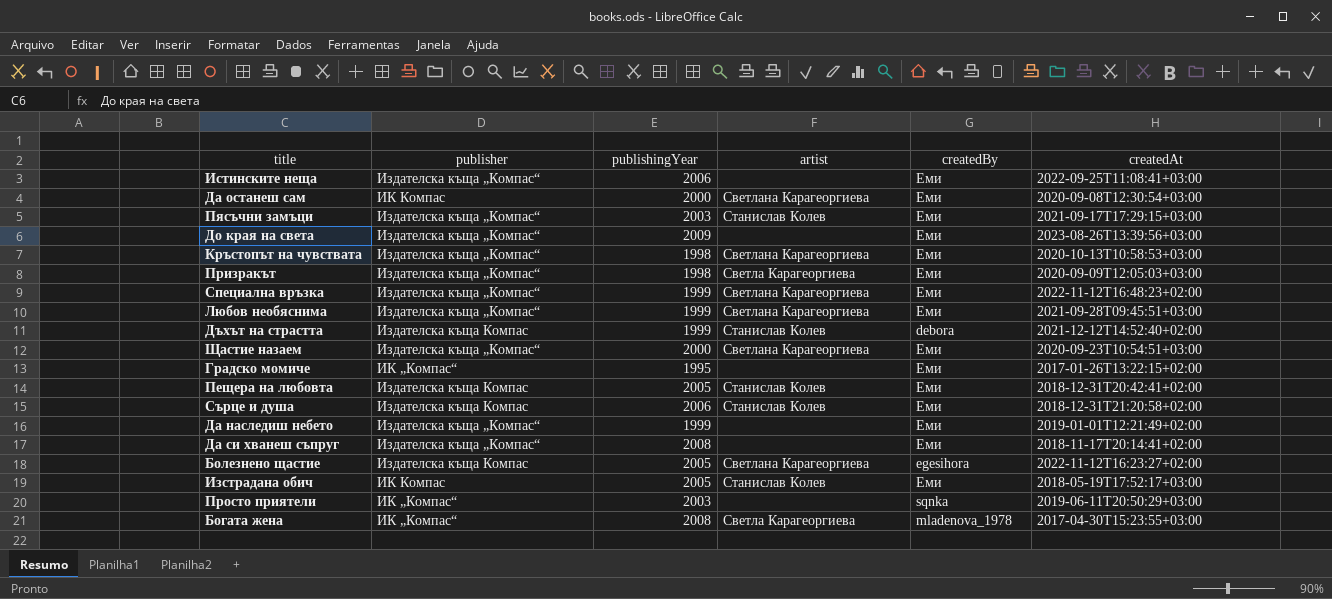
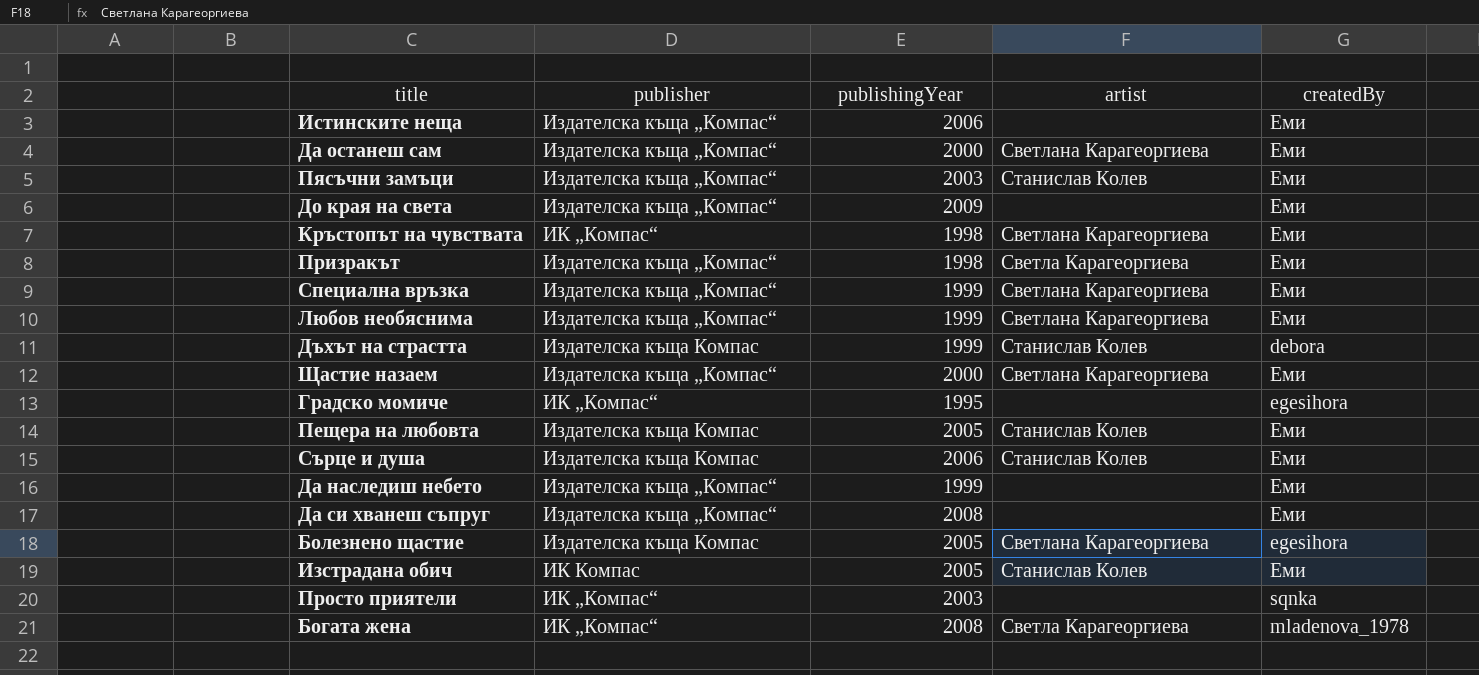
column createdAt | position: 6 -> none
Да останеш сам | publisher: ИК Компас -> Издателска къща „Компас“
Кръстопът на чувствата | publisher: Издателска къща „Компас“ -> ИК „Компас“
Градско момиче | createdBy: Еми -> egesihora

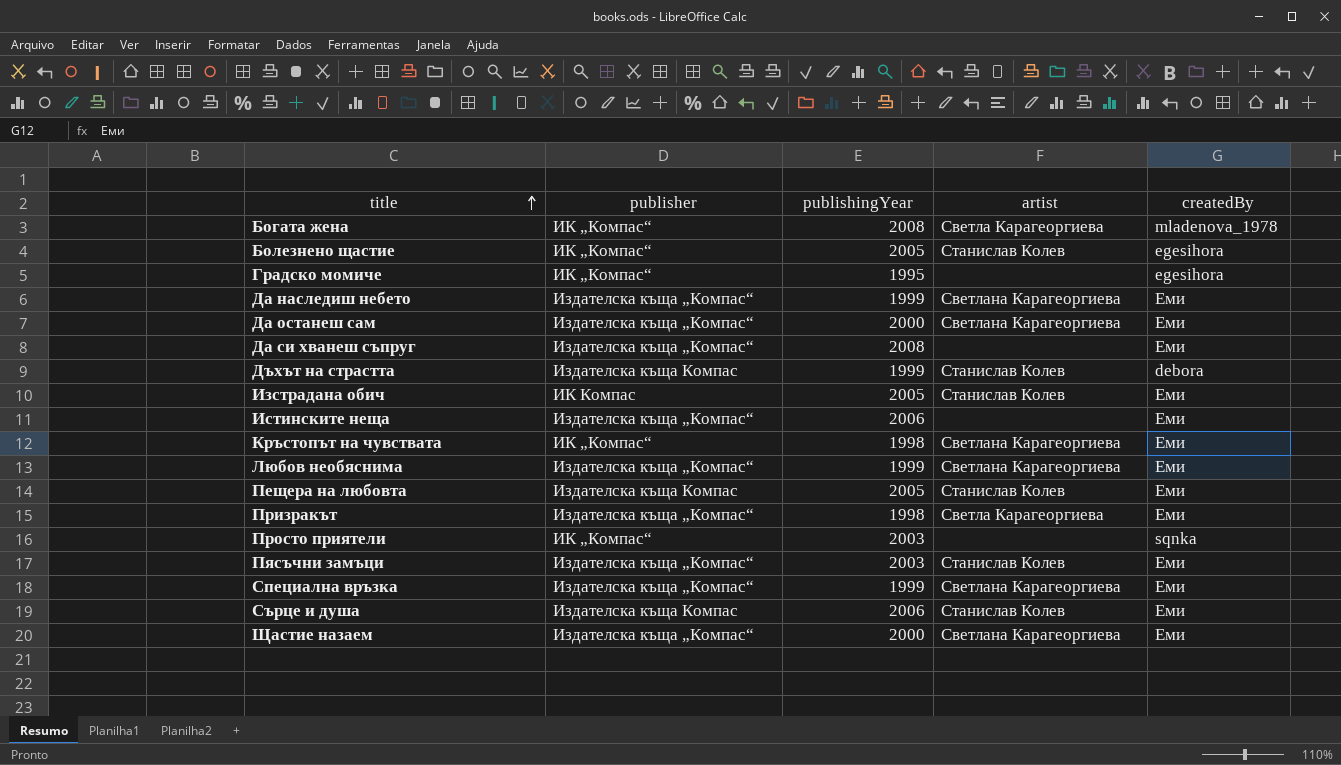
row order: none -> title ascending
row До края на света: Издателска къща „Компас“ | 2009 | none | Еми -> none
Болезнено щастие | publisher: Издателска къща Компас -> ИК „Компас“
Болезнено щастие | artist: Светлана Карагеоргиева -> Станислав Колев
Да наследиш небето | artist: none -> Светлана Карагеоргиева

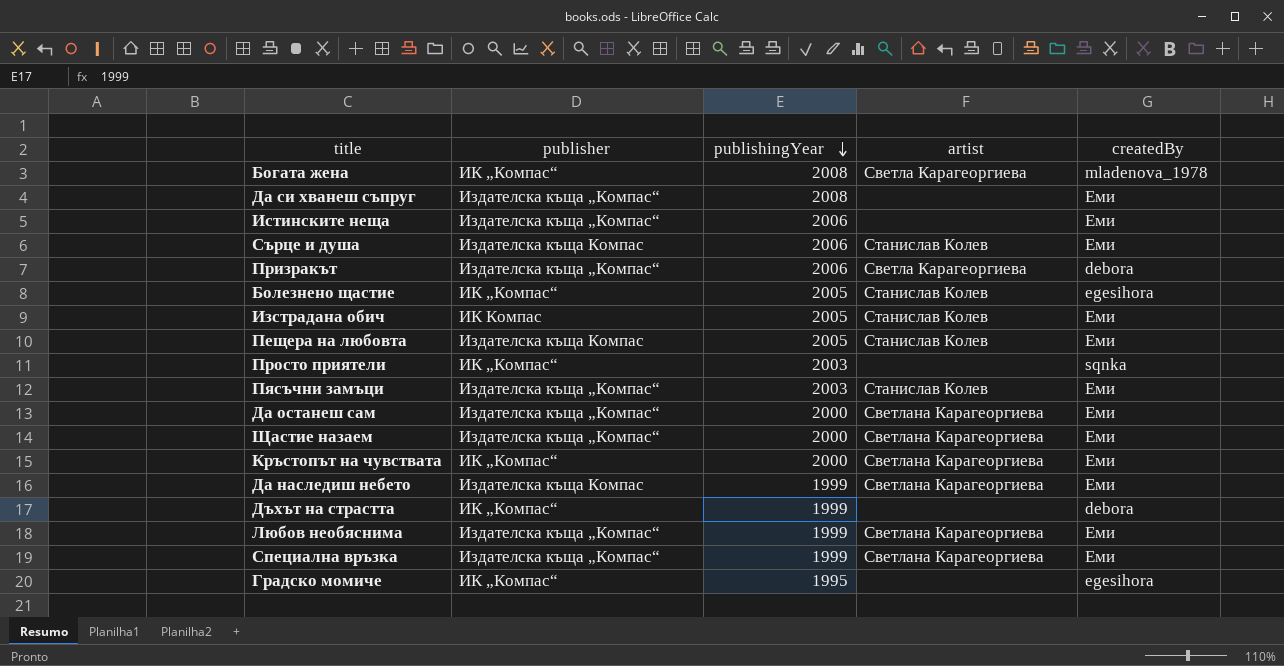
row order: title ascending -> publishingYear descending
Призракът | publishingYear: 1998 -> 2006
Призракът | createdBy: Еми -> debora
Кръстопът на чувствата | publishingYear: 1998 -> 2000
Да наследиш небето | publisher: Издателска къща „Компас“ -> Издателска къща Компас
Дъхът на страстта | publisher: Издателска къща Компас -> ИК „Компас“
Дъхът на страстта | artist: Станислав Колев -> none

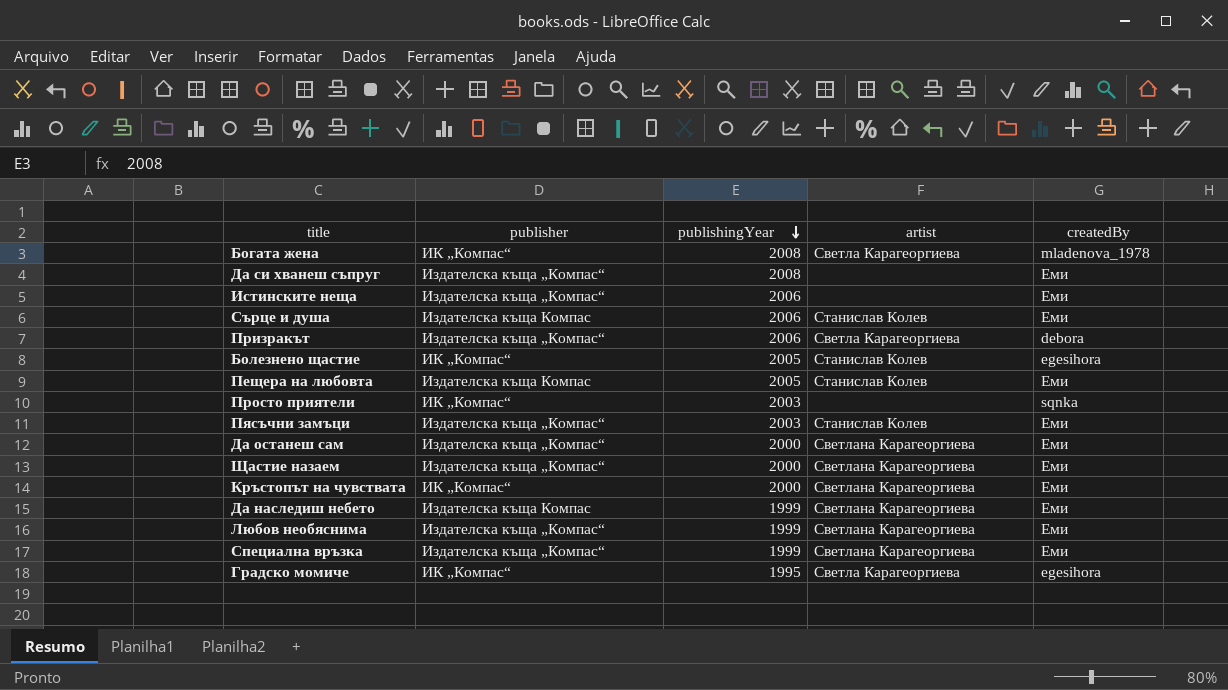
row Изстрадана обич: ИК Компас | 2005 | Станислав Колев | Еми -> none
row Дъхът на страстта: ИК „Компас“ | 1999 | none | debora -> none
Градско момиче | artist: none -> Светла Карагеоргиева

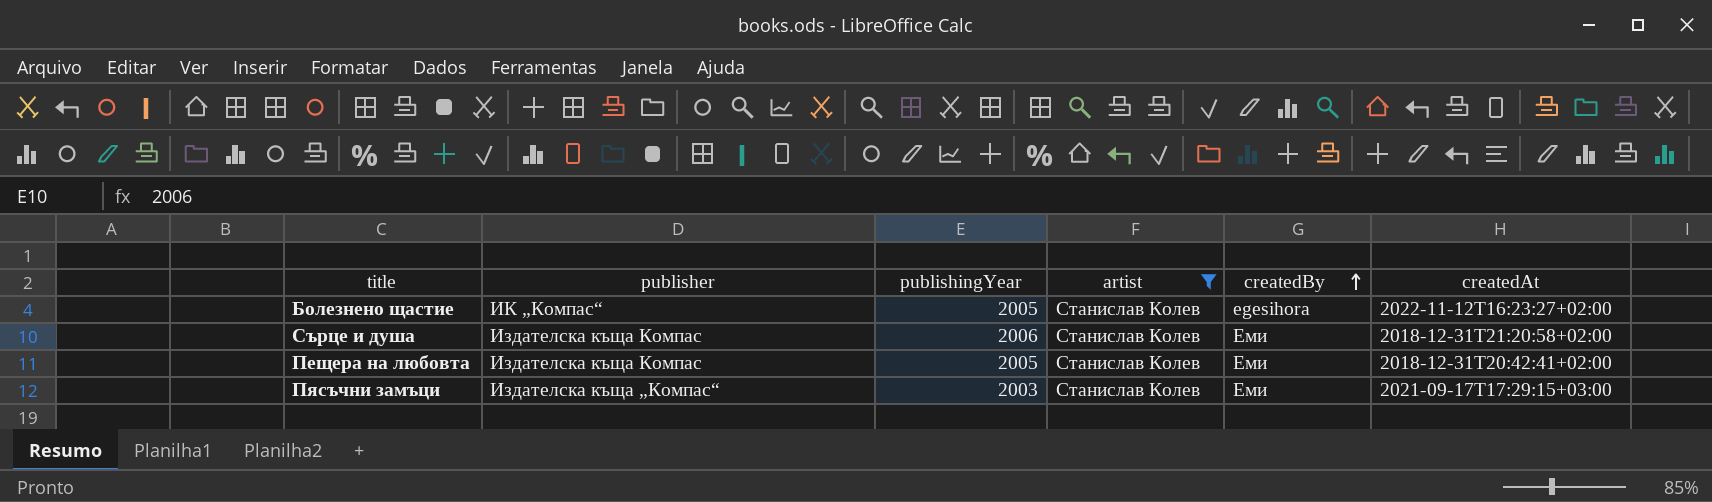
filter: none -> artist = Станислав Колев
row order: publishingYear descending -> createdBy ascending
column createdAt | position: none -> 6

